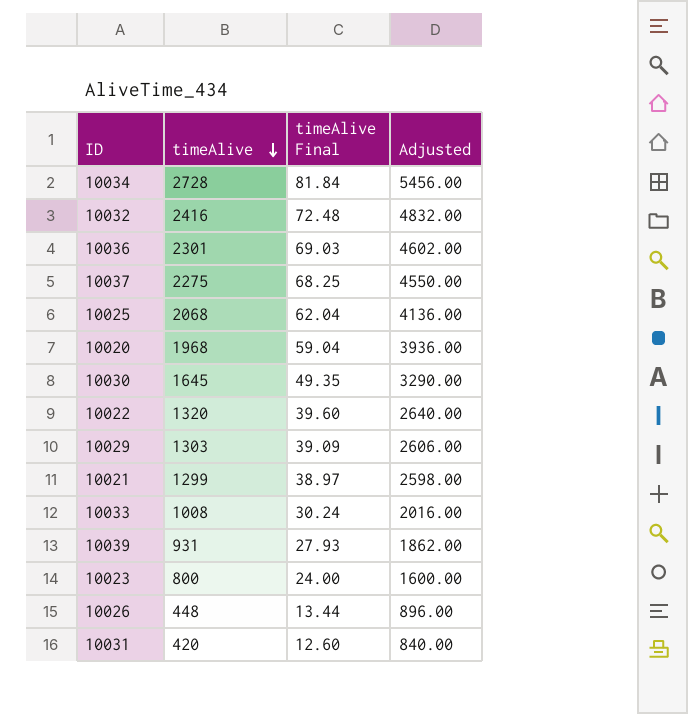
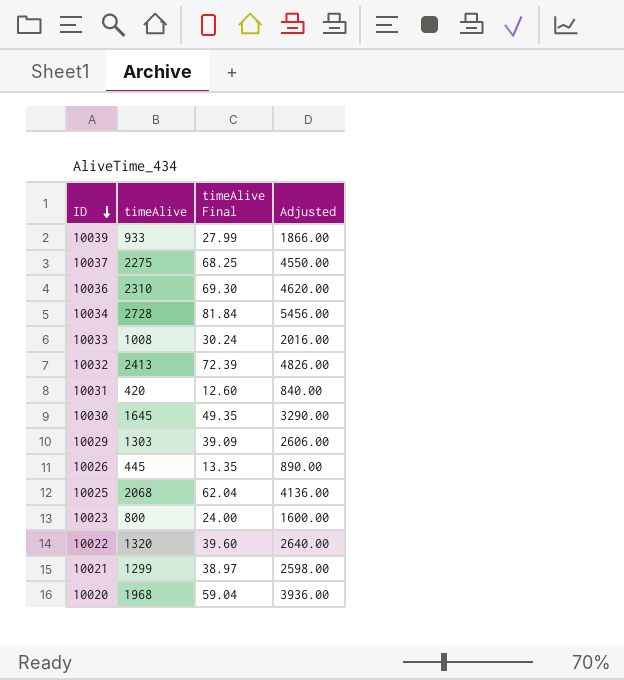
row order: timeAlive descending -> ID descending
10039 | timeAlive: 931 -> 933
10039 | timeAlive Final: 27.93 -> 27.99
10039 | Adjusted: 1862.00 -> 1866.00
10036 | timeAlive: 2301 -> 2310
10036 | timeAlive Final: 69.03 -> 69.30
10036 | Adjusted: 4602.00 -> 4620.00
10032 | timeAlive: 2416 -> 2413
10032 | timeAlive Final: 72.48 -> 72.39
10032 | Adjusted: 4832.00 -> 4826.00
10026 | timeAlive: 448 -> 445
10026 | timeAlive Final: 13.44 -> 13.35
10026 | Adjusted: 896.00 -> 890.00

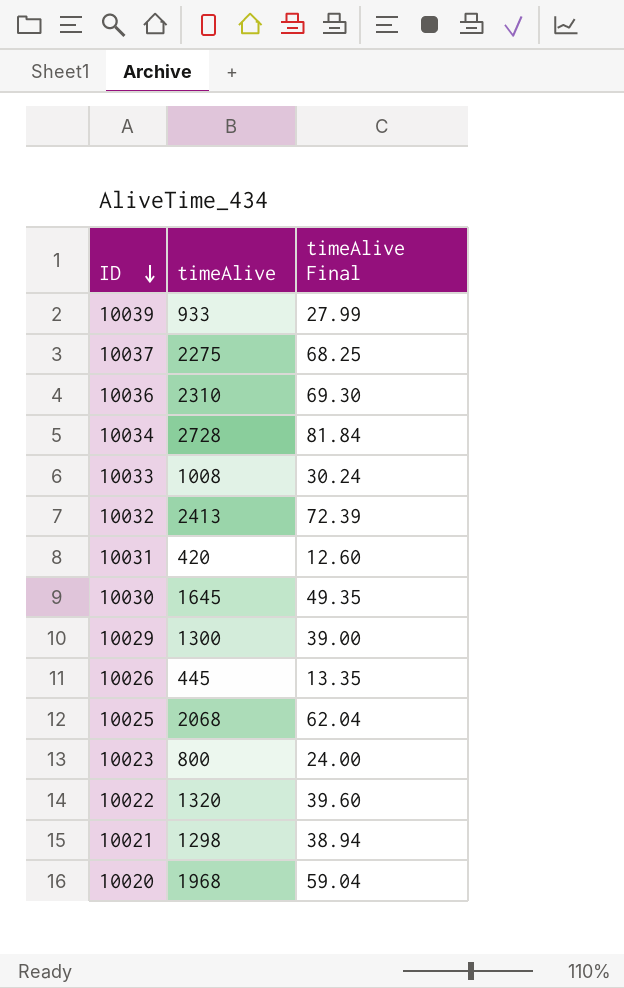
column Adjusted | formula: [timeAlive] * 2 -> none
10029 | timeAlive: 1303 -> 1300
10029 | timeAlive Final: 39.09 -> 39.00
10021 | timeAlive: 1299 -> 1298
10021 | timeAlive Final: 38.97 -> 38.94

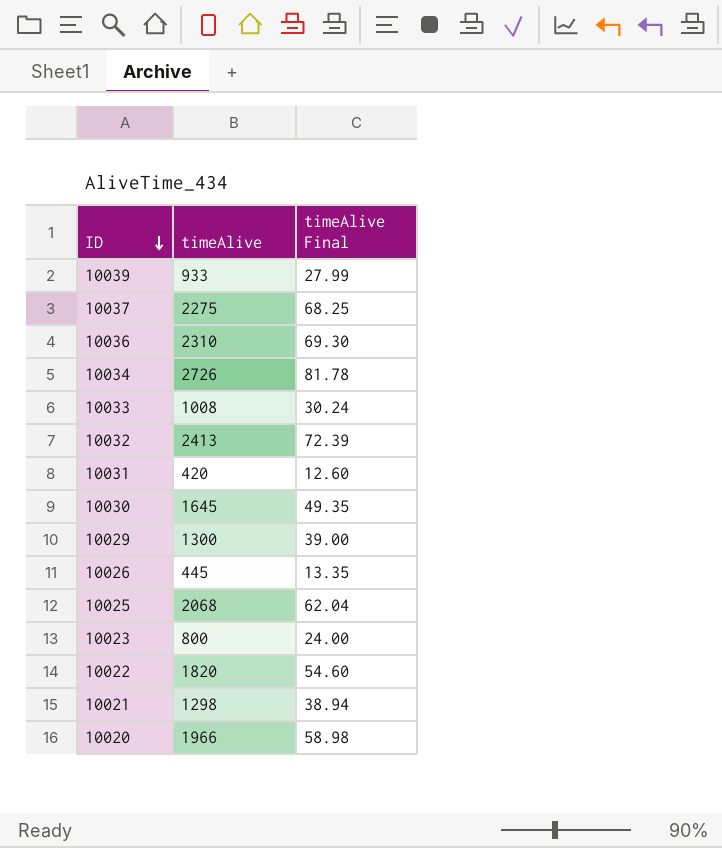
10034 | timeAlive: 2728 -> 2726
10034 | timeAlive Final: 81.84 -> 81.78
10022 | timeAlive: 1320 -> 1820
10022 | timeAlive Final: 39.60 -> 54.60
10020 | timeAlive: 1968 -> 1966
10020 | timeAlive Final: 59.04 -> 58.98

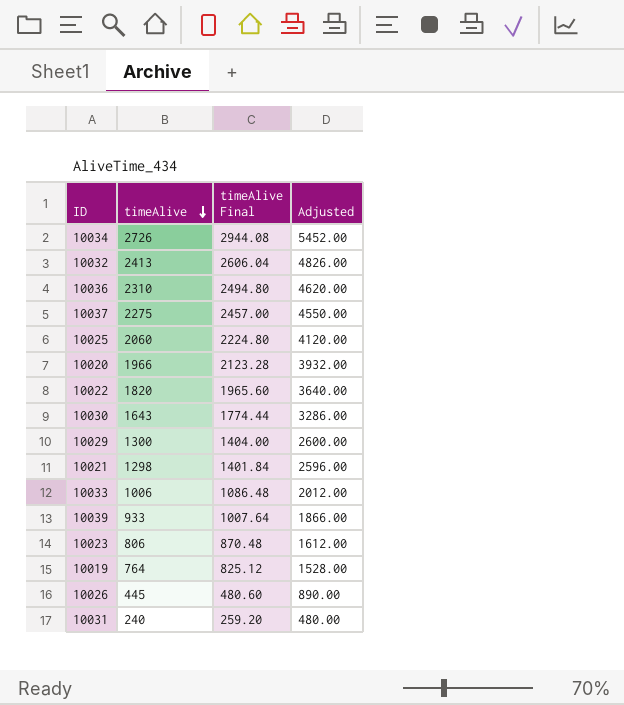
row order: ID descending -> timeAlive descending
column timeAlive Final | formula: [timeAlive] * 0.03 -> [timeAlive] * 1.08
column Adjusted | formula: none -> [timeAlive] * 2
10025 | timeAlive: 2068 -> 2060
10030 | timeAlive: 1645 -> 1643
10033 | timeAlive: 1008 -> 1006
10023 | timeAlive: 800 -> 806
row 10019: none -> 764 | 825.12 | 1528.00
10031 | timeAlive: 420 -> 240

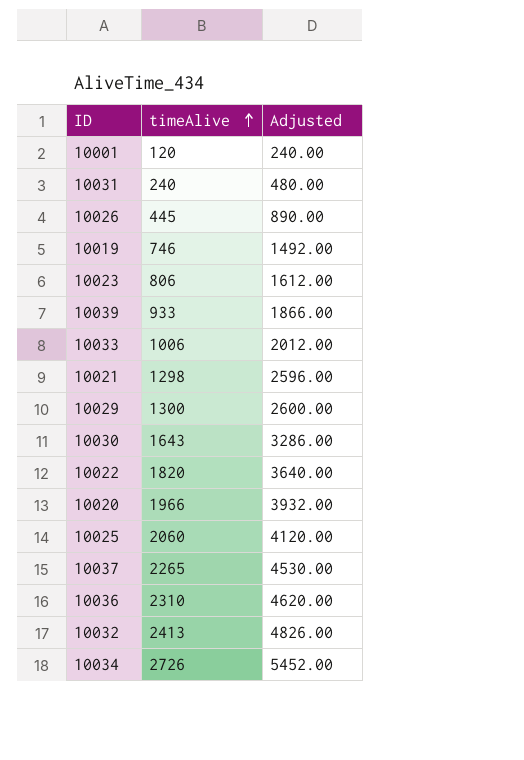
row order: timeAlive descending -> timeAlive ascending
column timeAlive Final | formula: [timeAlive] * 1.08 -> none
row 10001: none -> 120 | 240.00
10019 | timeAlive: 764 -> 746
10019 | Adjusted: 1528.00 -> 1492.00
10037 | timeAlive: 2275 -> 2265
10037 | Adjusted: 4550.00 -> 4530.00

